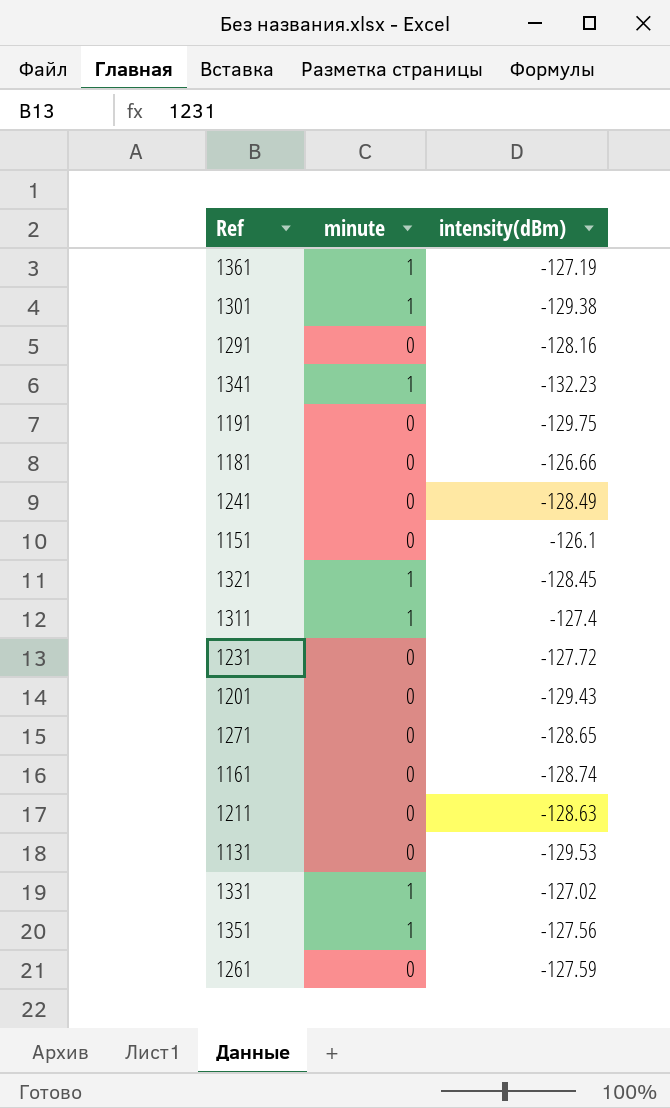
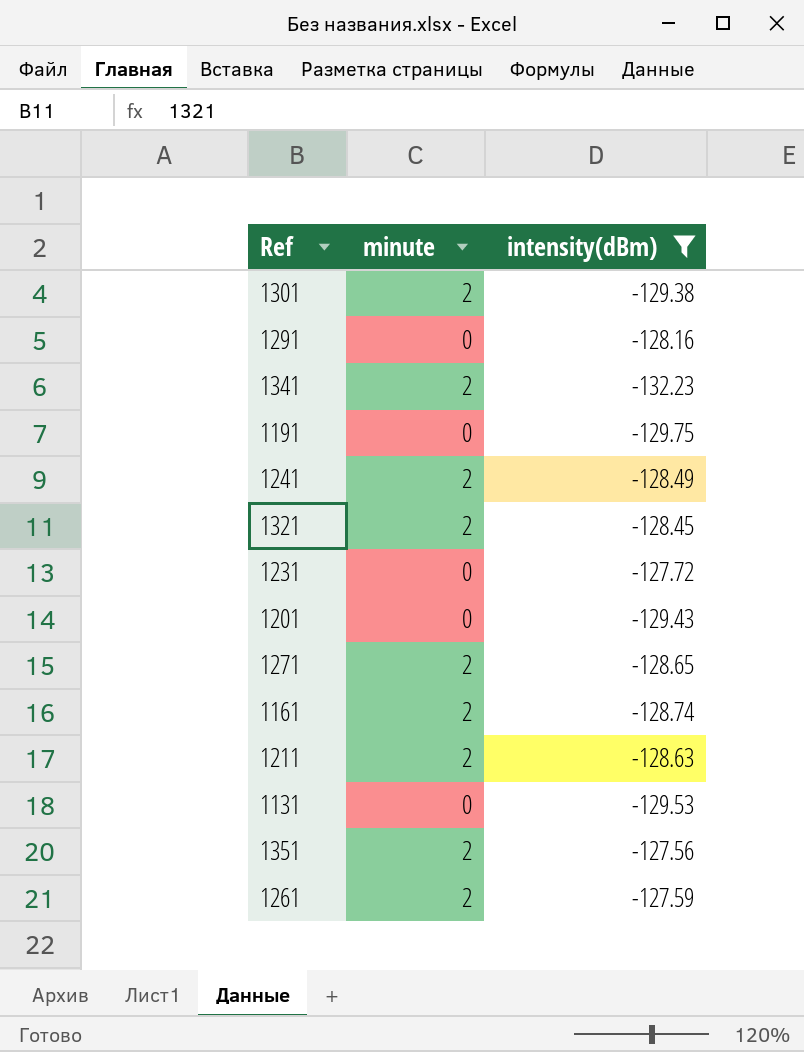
filter: none -> intensity(dBm) <= -127.56
1301 | minute: 1 -> 2
1341 | minute: 1 -> 2
1241 | minute: 0 -> 2
1321 | minute: 1 -> 2
1271 | minute: 0 -> 2
1161 | minute: 0 -> 2
1211 | minute: 0 -> 2
1351 | minute: 1 -> 2
1261 | minute: 0 -> 2

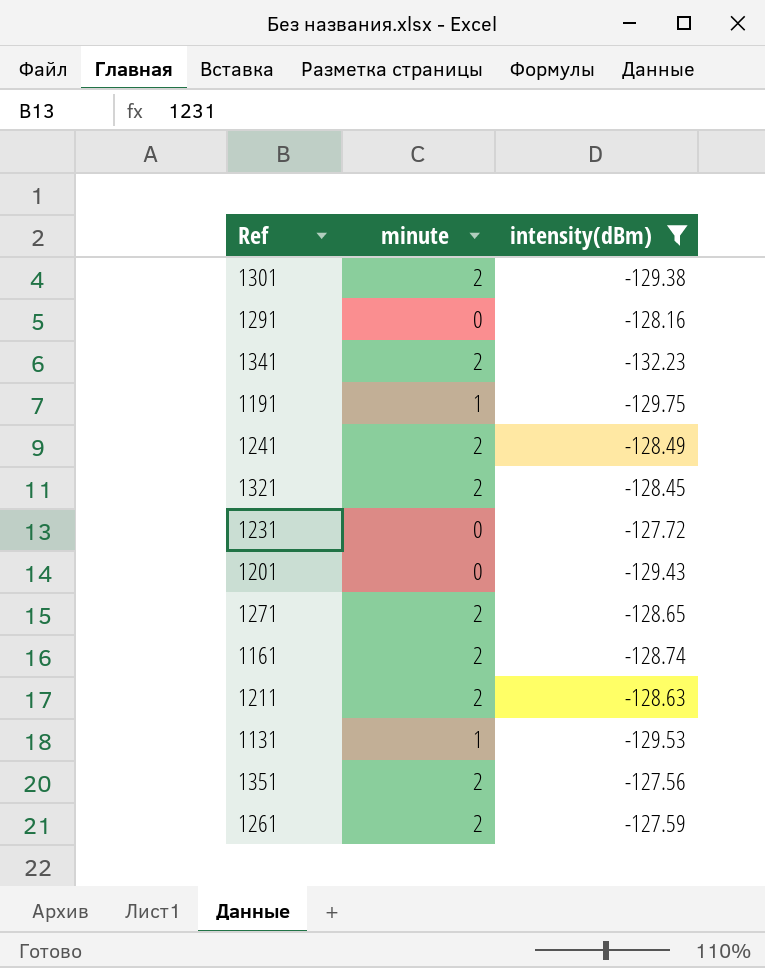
1191 | minute: 0 -> 1
1131 | minute: 0 -> 1

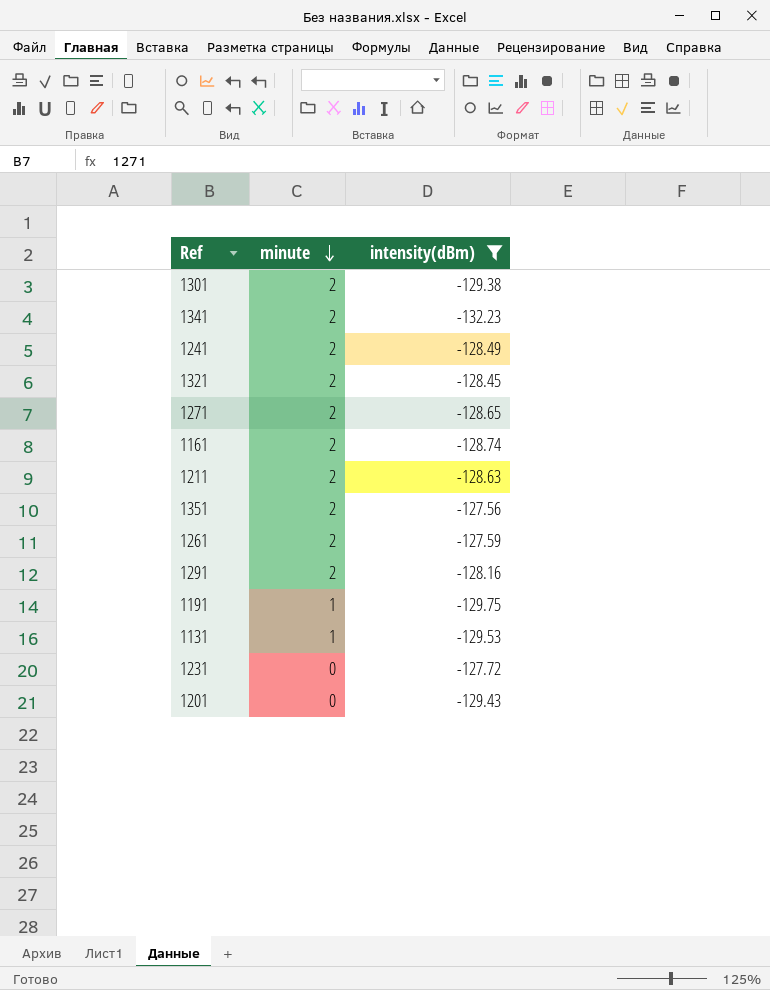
row order: none -> minute descending
1291 | minute: 0 -> 2

